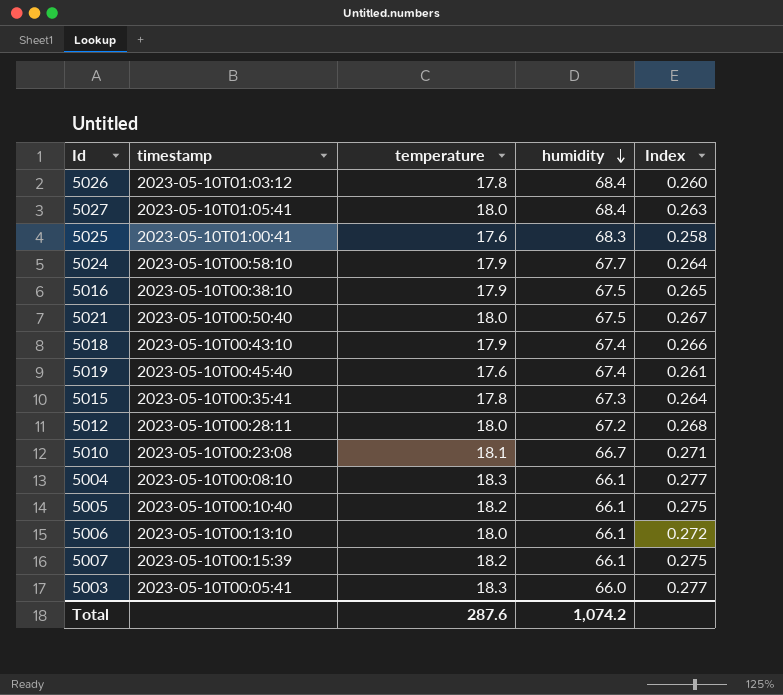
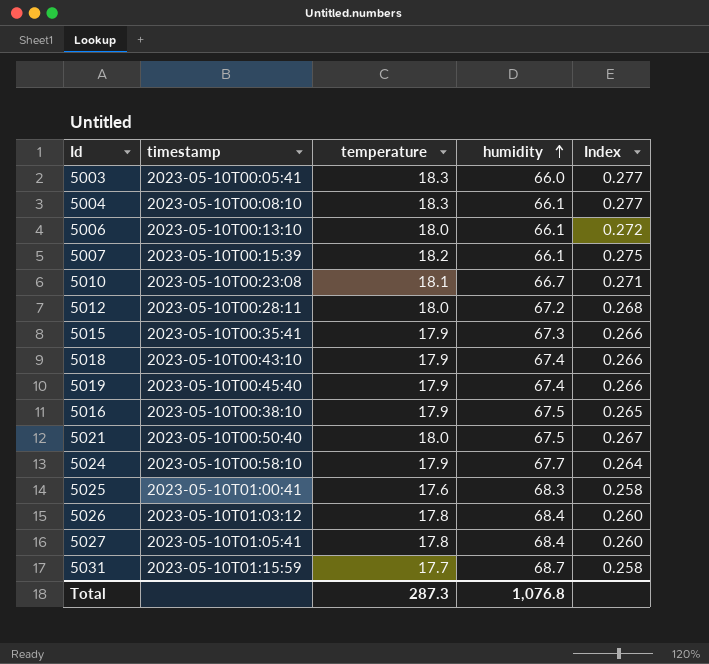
row order: humidity descending -> humidity ascending
row 5005: 2023-05-10T00:10:40 | 18.2 | 66.1 | 0.275 -> none
5015 | temperature: 17.8 -> 17.9
5015 | Index: 0.264 -> 0.266
5019 | temperature: 17.6 -> 17.9
5019 | Index: 0.261 -> 0.266
5027 | temperature: 18.0 -> 17.8
5027 | Index: 0.263 -> 0.260
row 5031: none -> 2023-05-10T01:15:59 | 17.7 | 68.7 | 0.258
Total | temperature: 287.6 -> 287.3
Total | humidity: 1,074.2 -> 1,076.8

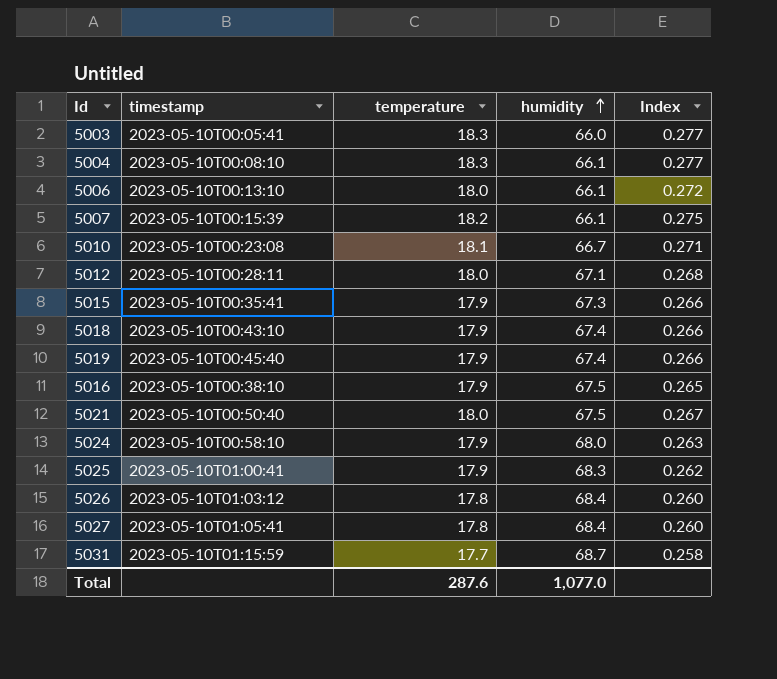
5012 | humidity: 67.2 -> 67.1
5024 | humidity: 67.7 -> 68.0
5024 | Index: 0.264 -> 0.263
5025 | temperature: 17.6 -> 17.9
5025 | Index: 0.258 -> 0.262
Total | temperature: 287.3 -> 287.6
Total | humidity: 1,076.8 -> 1,077.0

